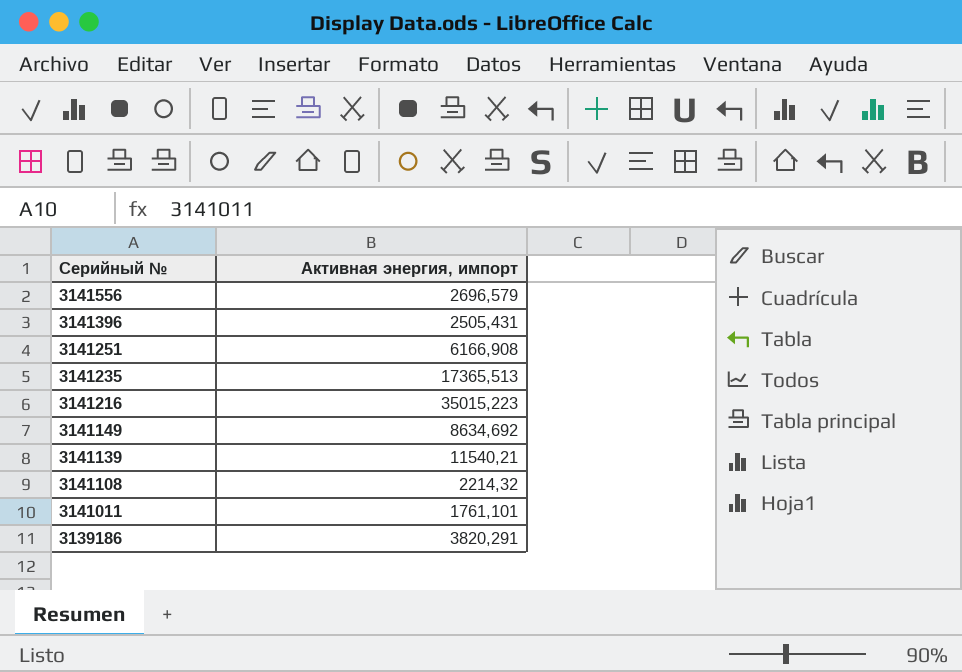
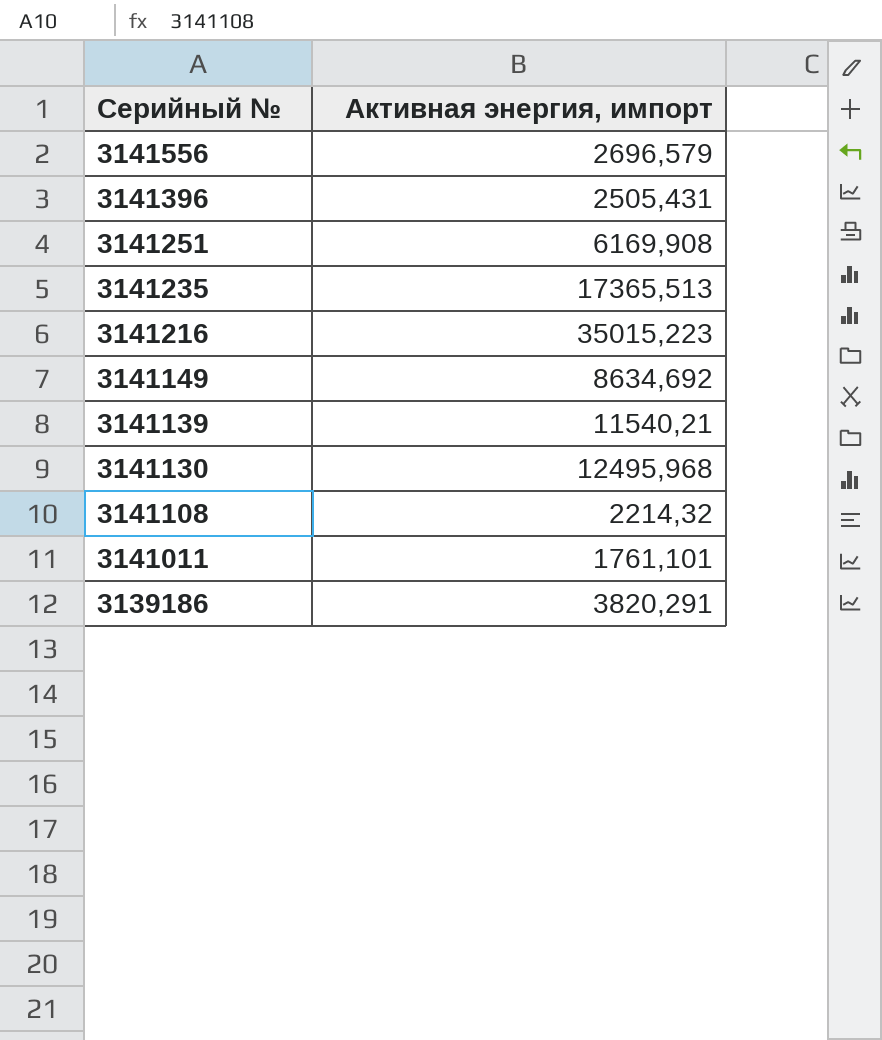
3141251 | Активная энергия, импорт: 6166,908 -> 6169,908
row 3141130: none -> 12495,968

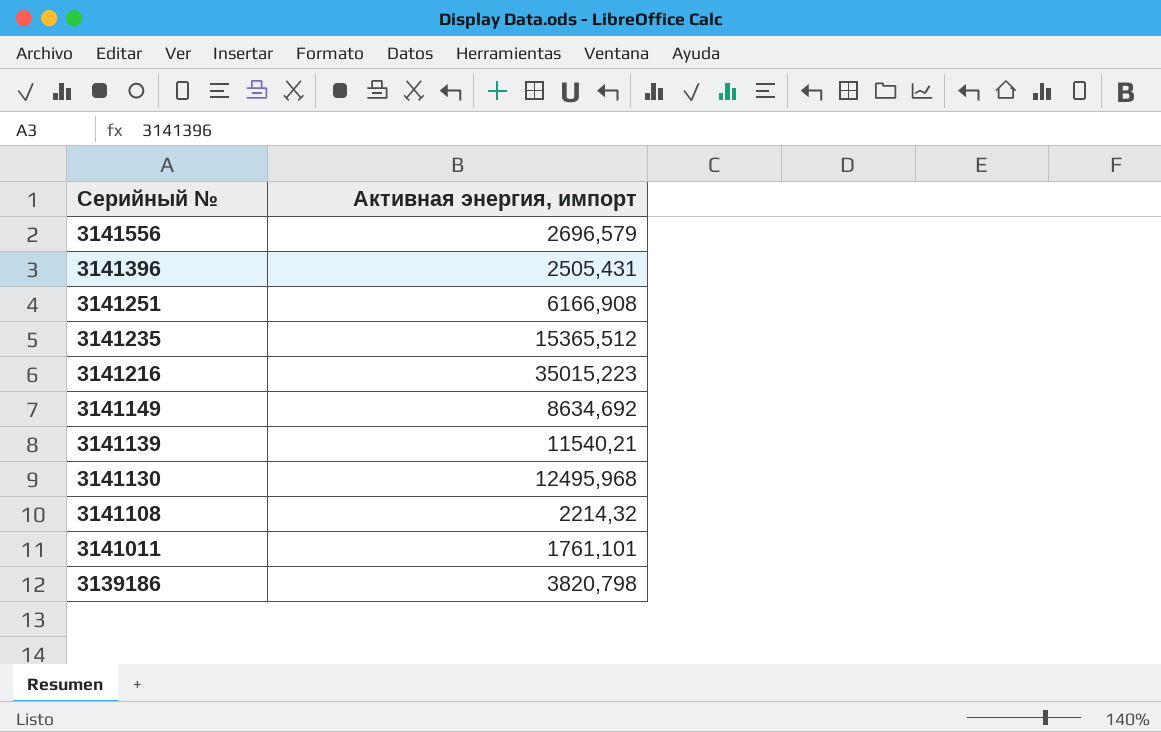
3141251 | Активная энергия, импорт: 6169,908 -> 6166,908
3141235 | Активная энергия, импорт: 17365,513 -> 15365,512
3139186 | Активная энергия, импорт: 3820,291 -> 3820,798

